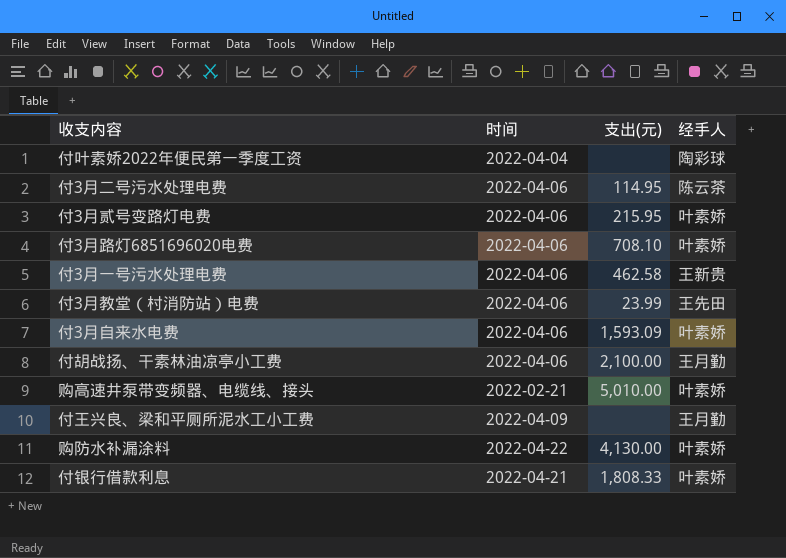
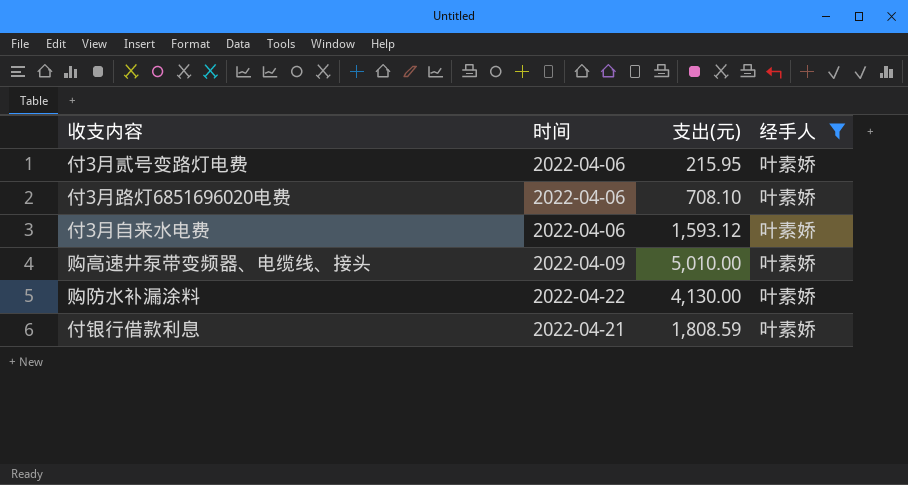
filter: none -> 经手人 = 叶素娇
付3月自来水电费 | 支出(元): 1,593.09 -> 1,593.12
购高速井泵带变频器、电缆线、接头 | 时间: 2022-02-21 -> 2022-04-09
付银行借款利息 | 支出(元): 1,808.33 -> 1,808.59

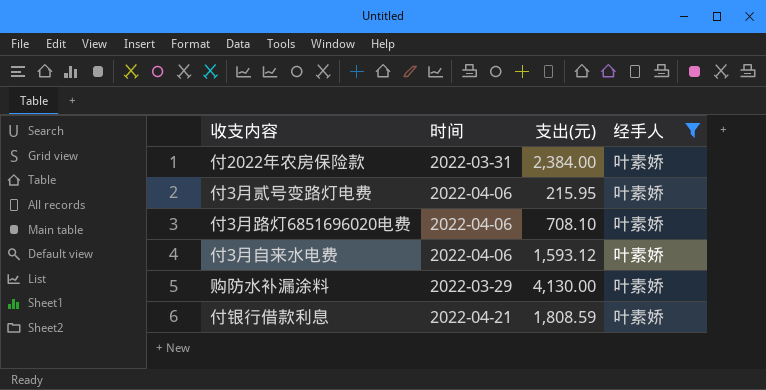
row 购高速井泵带变频器、电缆线、接头: 2022-04-09 | 5,010.00 | 叶素娇 -> none
row 付2022年农房保险款: none -> 2022-03-31 | 2,384.00 | 叶素娇
购防水补漏涂料 | 时间: 2022-04-22 -> 2022-03-29

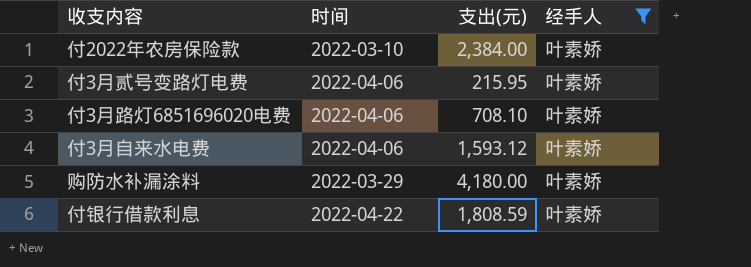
付2022年农房保险款 | 时间: 2022-03-31 -> 2022-03-10
购防水补漏涂料 | 支出(元): 4,130.00 -> 4,180.00
付银行借款利息 | 时间: 2022-04-21 -> 2022-04-22

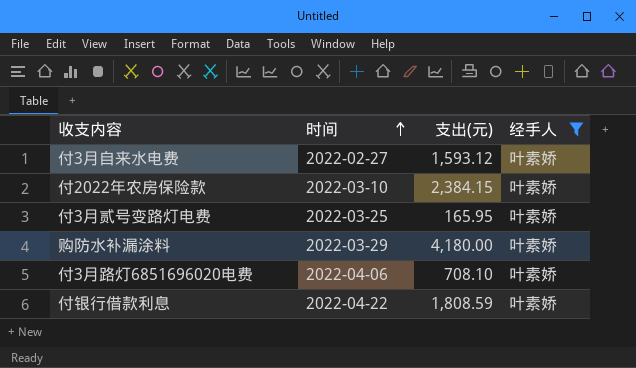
row order: none -> 时间 ascending
付3月自来水电费 | 时间: 2022-04-06 -> 2022-02-27
付2022年农房保险款 | 支出(元): 2,384.00 -> 2,384.15
付3月贰号变路灯电费 | 时间: 2022-04-06 -> 2022-03-25
付3月贰号变路灯电费 | 支出(元): 215.95 -> 165.95

